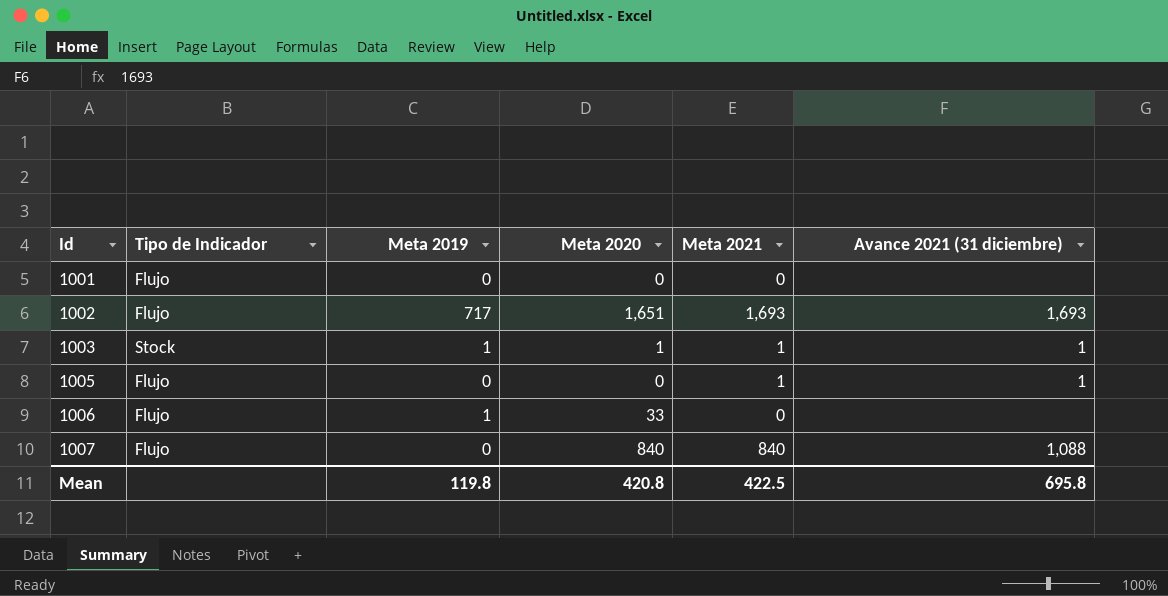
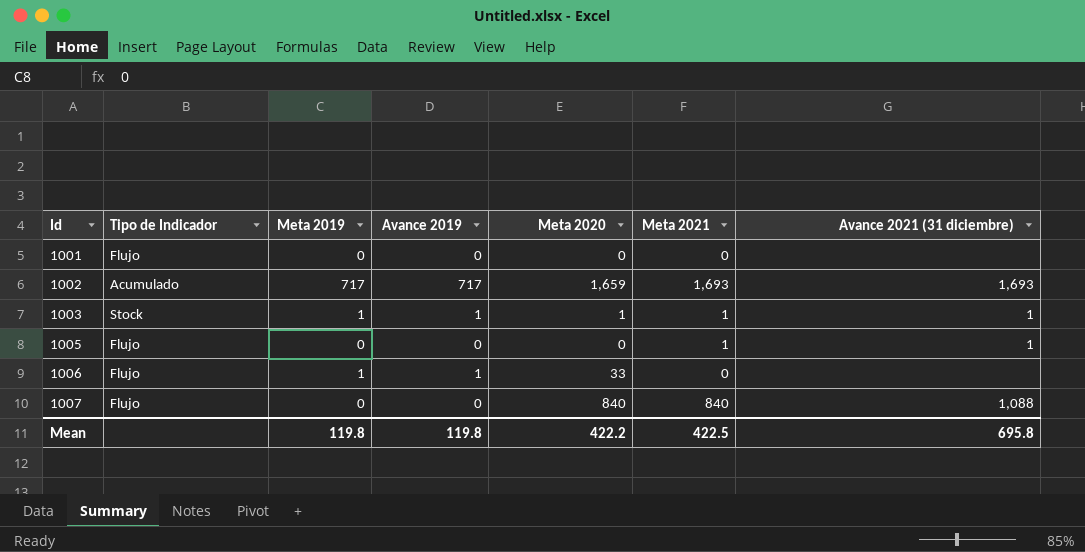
column Avance 2019 | position: none -> 4
1002 | Tipo de Indicador: Flujo -> Acumulado
1002 | Meta 2020: 1,651 -> 1,659
Mean | Meta 2020: 420.8 -> 422.2

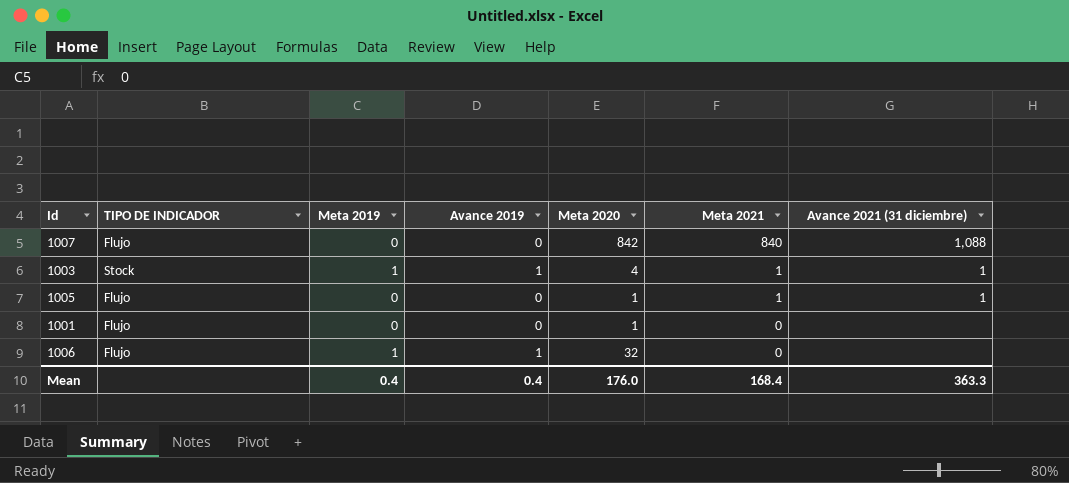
row order: Id ascending -> Meta 2021 descending
column name: Tipo de Indicador -> TIPO DE INDICADOR
row 1002: Acumulado | 717 | 717 | 1,659 | 1,693 | 1,693 -> none
1007 | Meta 2020: 840 -> 842
1003 | Meta 2020: 1 -> 4
1005 | Meta 2020: 0 -> 1
1001 | Meta 2020: 0 -> 1
1006 | Meta 2020: 33 -> 32
Mean | Meta 2019: 119.8 -> 0.4
Mean | Avance 2019: 119.8 -> 0.4
Mean | Meta 2020: 422.2 -> 176.0
Mean | Meta 2021: 422.5 -> 168.4
Mean | Avance 2021 (31 diciembre): 695.8 -> 363.3

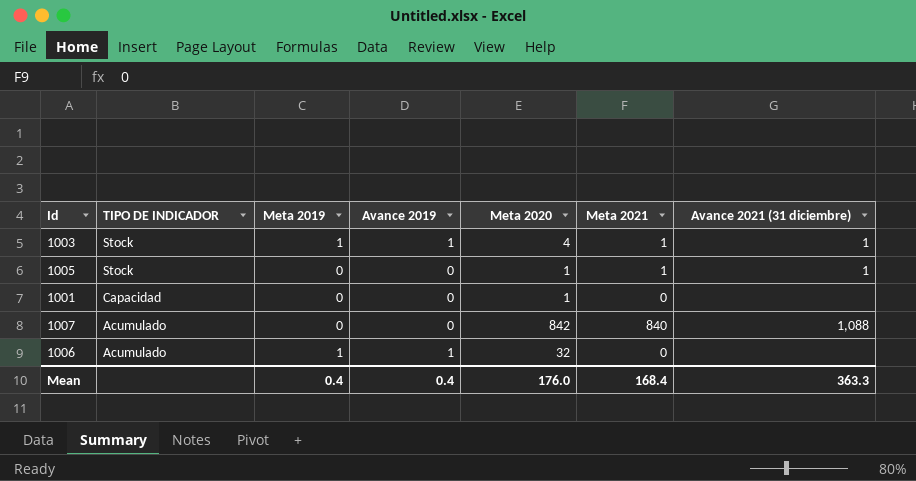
row order: Meta 2021 descending -> TIPO DE INDICADOR descending
1005 | TIPO DE INDICADOR: Flujo -> Stock
1001 | TIPO DE INDICADOR: Flujo -> Capacidad
1007 | TIPO DE INDICADOR: Flujo -> Acumulado
1006 | TIPO DE INDICADOR: Flujo -> Acumulado

